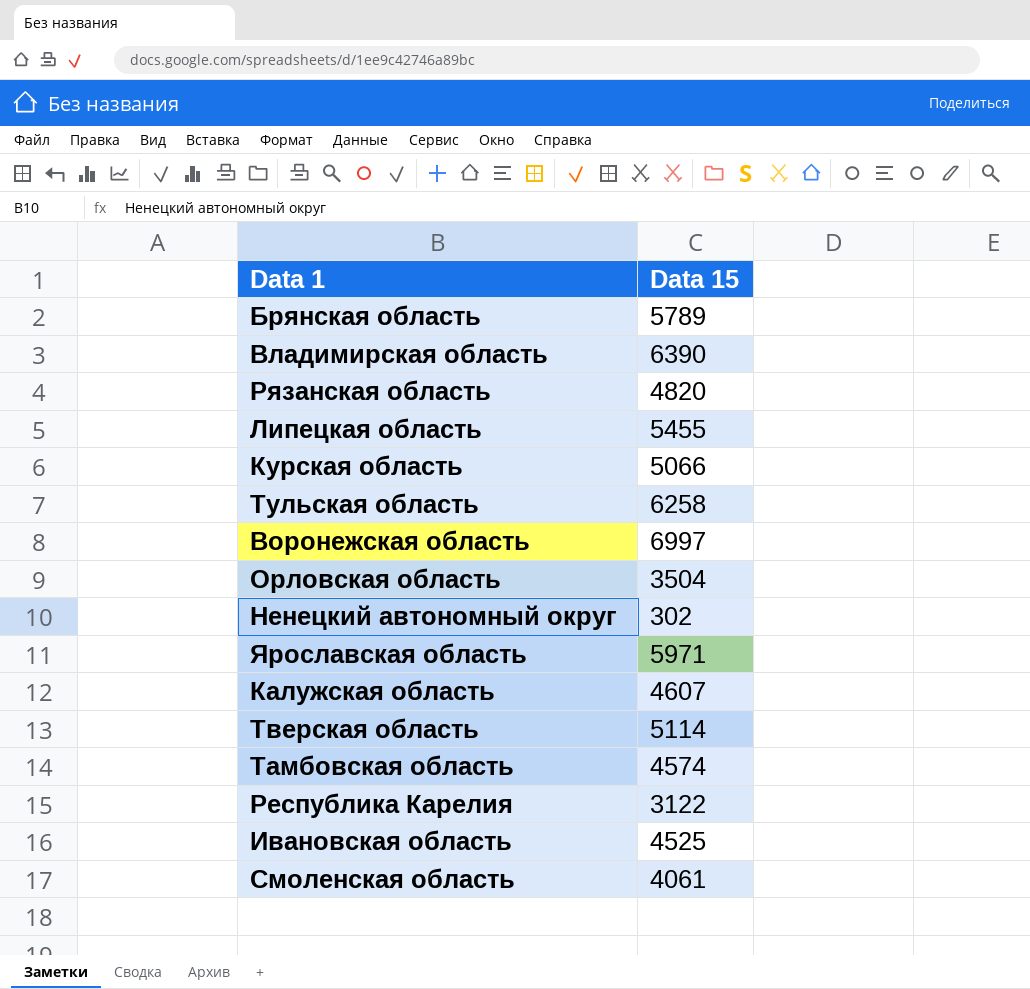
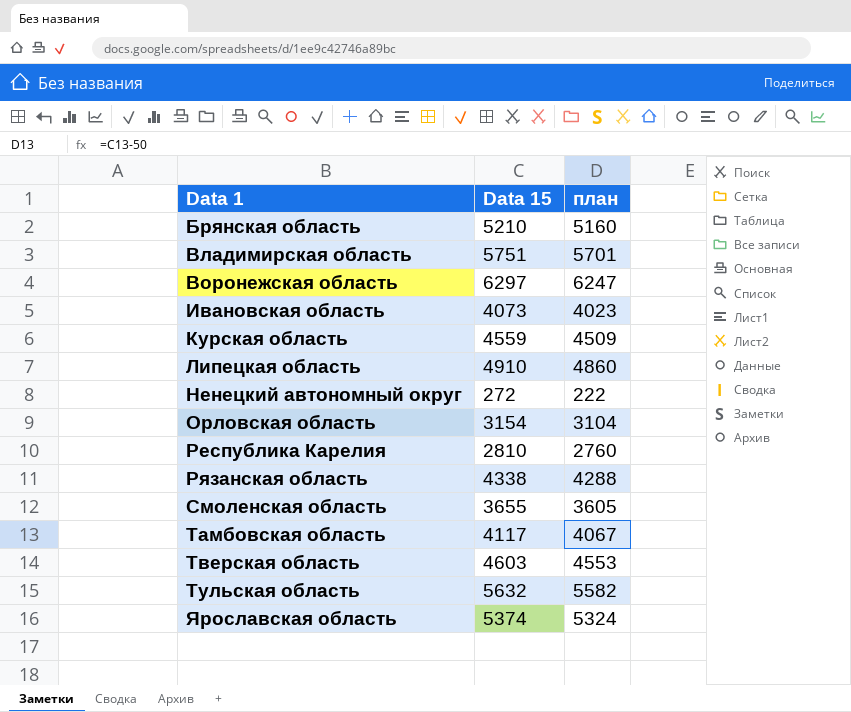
row order: none -> Data 1 ascending
column план | formula: none -> [Data 15] - 50
row Калужская область: 4607 -> none
Брянская область | Data 15: 5789 -> 5210
Владимирская область | Data 15: 6390 -> 5751
Воронежская область | Data 15: 6997 -> 6297
Ивановская область | Data 15: 4525 -> 4073
Курская область | Data 15: 5066 -> 4559
Липецкая область | Data 15: 5455 -> 4910
Ненецкий автономный округ | Data 15: 302 -> 272
Орловская область | Data 15: 3504 -> 3154
Республика Карелия | Data 15: 3122 -> 2810
Рязанская область | Data 15: 4820 -> 4338
Смоленская область | Data 15: 4061 -> 3655
Тамбовская область | Data 15: 4574 -> 4117
Тверская область | Data 15: 5114 -> 4603
Тульская область | Data 15: 6258 -> 5632
Ярославская область | Data 15: 5971 -> 5374

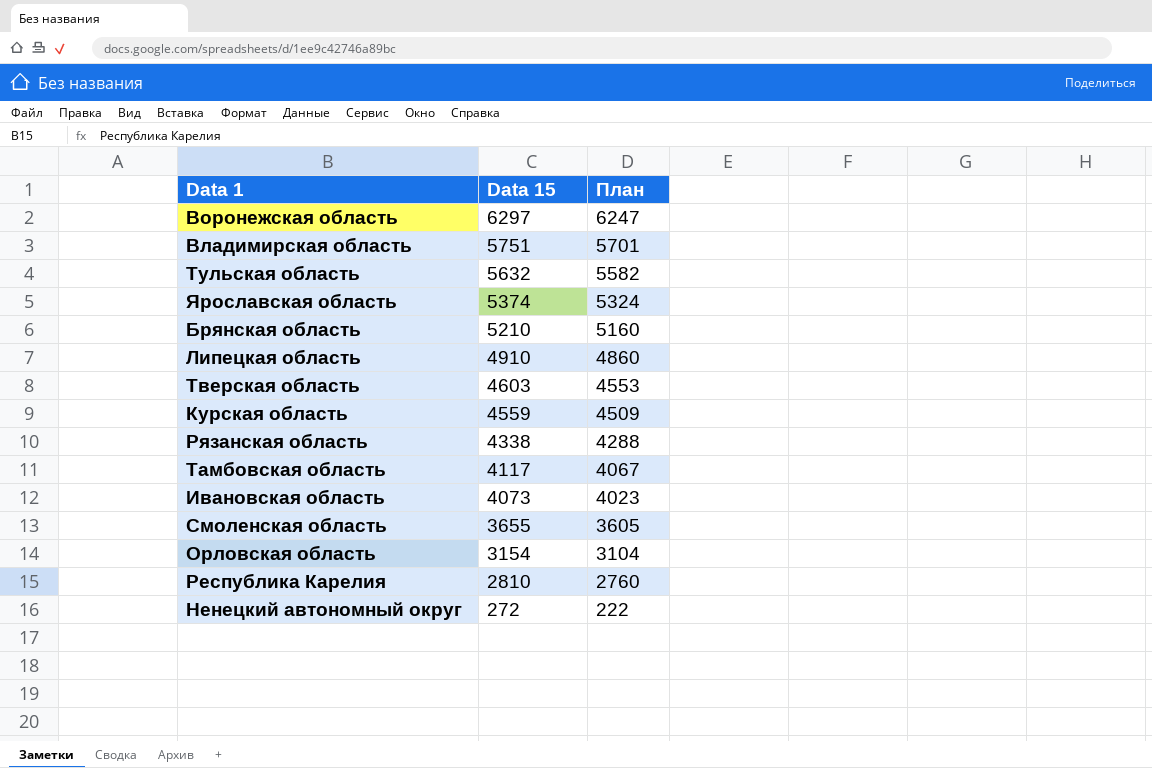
row order: Data 1 ascending -> Data 15 descending
column name: план -> План

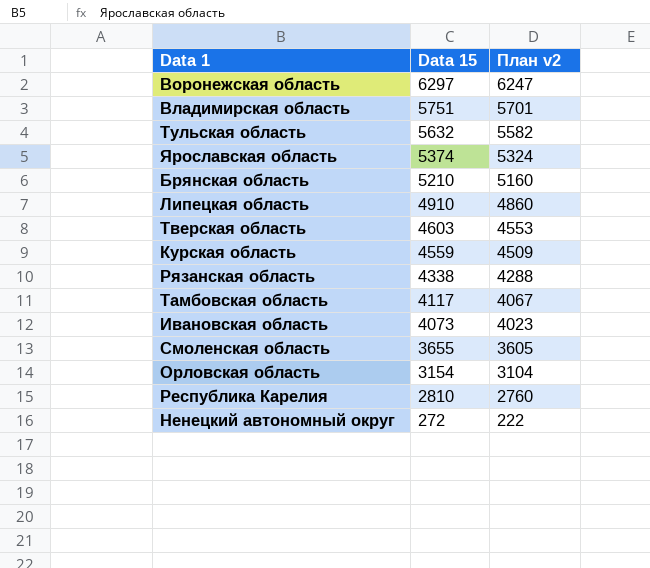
column name: План -> План v2

